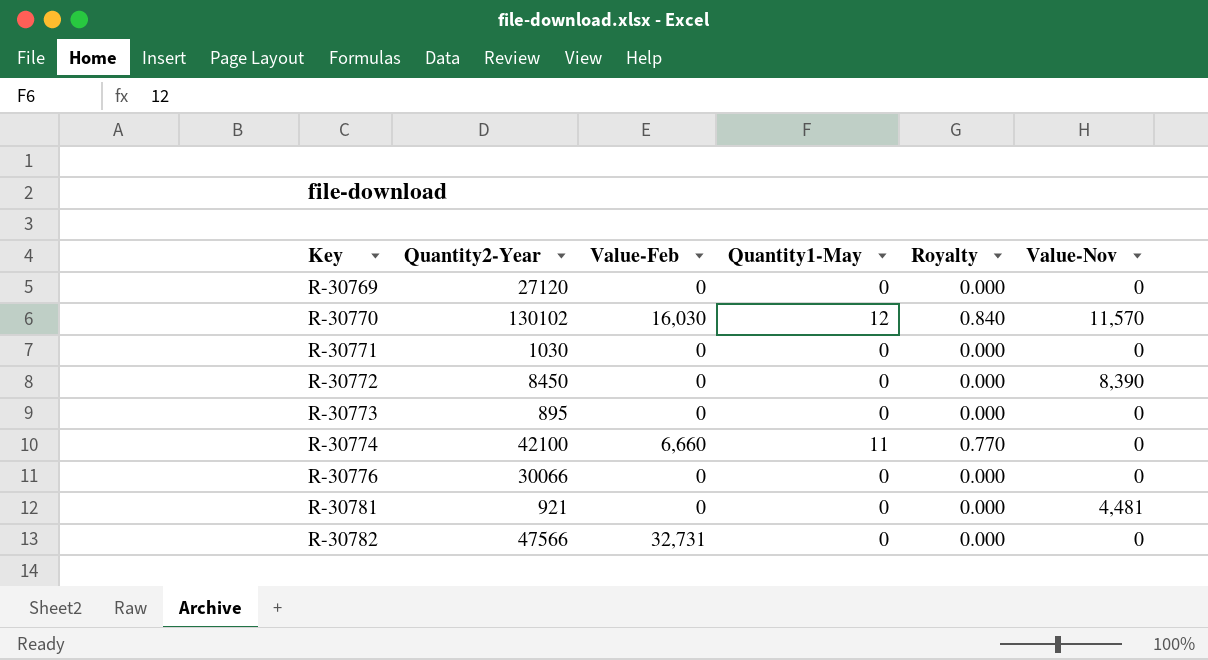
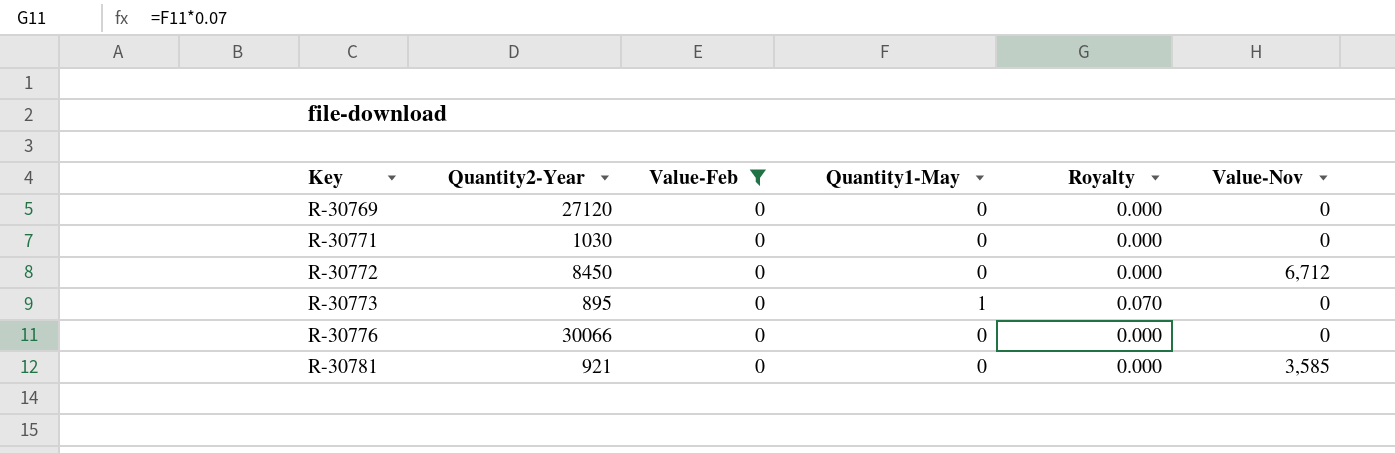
filter: none -> Value-Feb = 0
R-30772 | Value-Nov: 8,390 -> 6,712
R-30773 | Quantity1-May: 0 -> 1
R-30773 | Royalty: 0.000 -> 0.070
R-30781 | Value-Nov: 4,481 -> 3,585

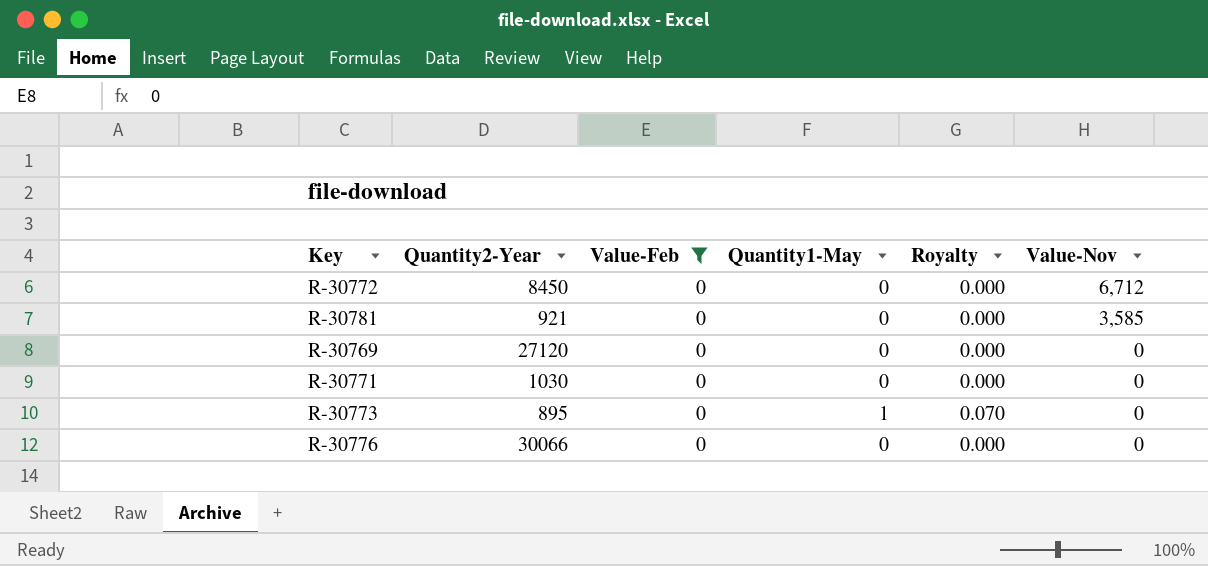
row order: Key ascending -> Value-Nov descending

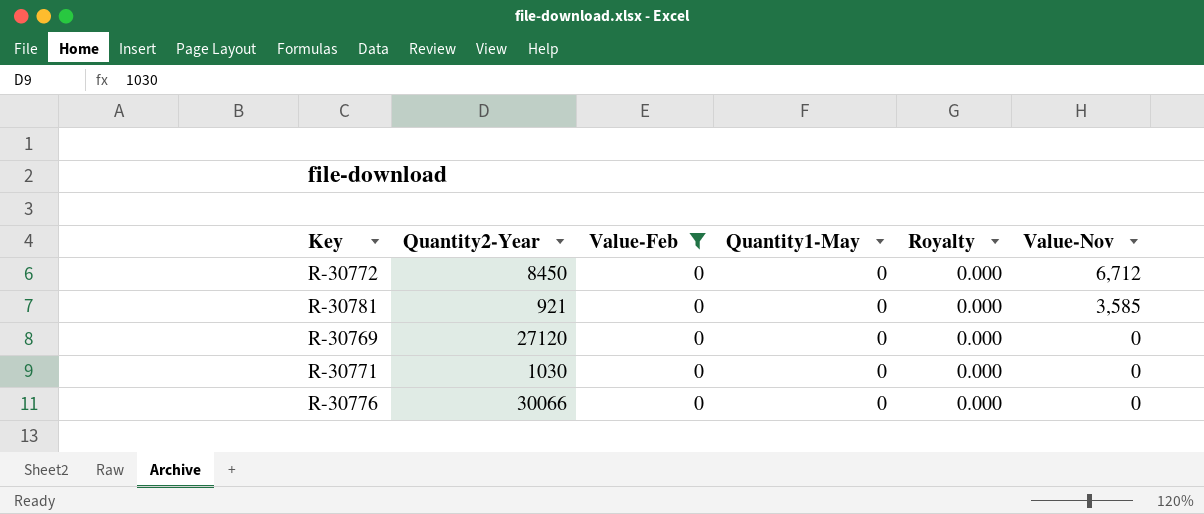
row R-30773: 895 | 0 | 1 | 0.070 | 0 -> none

